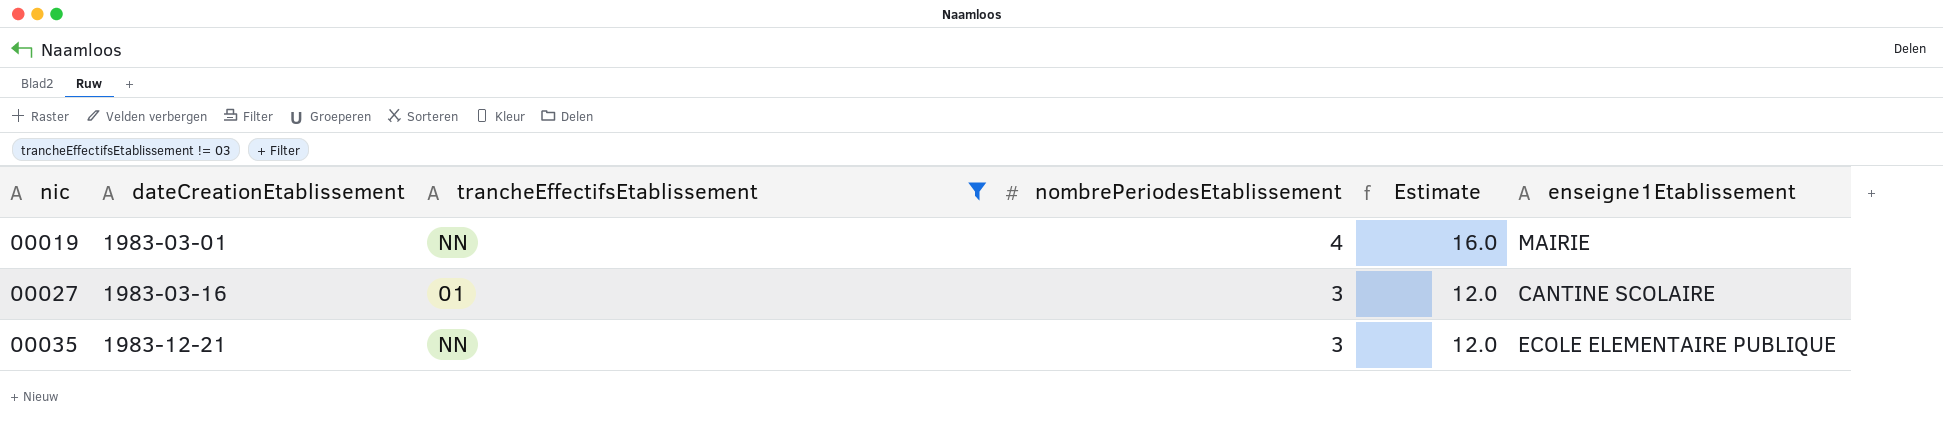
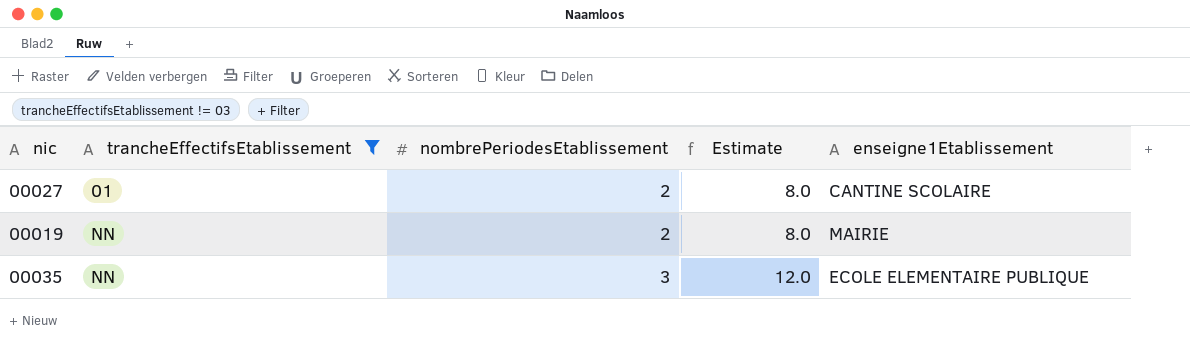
row order: nic ascending -> trancheEffectifsEtablissement ascending
column dateCreationEtablissement | position: 2 -> none
00027 | nombrePeriodesEtablissement: 3 -> 2
00027 | Estimate: 12.0 -> 8.0
00019 | nombrePeriodesEtablissement: 4 -> 2
00019 | Estimate: 16.0 -> 8.0

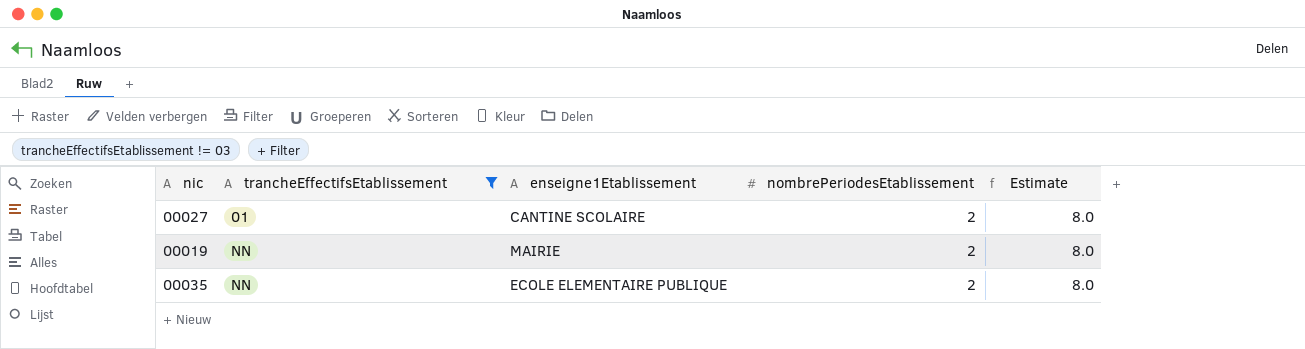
column enseigne1Etablissement | position: 5 -> 3
00035 | nombrePeriodesEtablissement: 3 -> 2
00035 | Estimate: 12.0 -> 8.0

